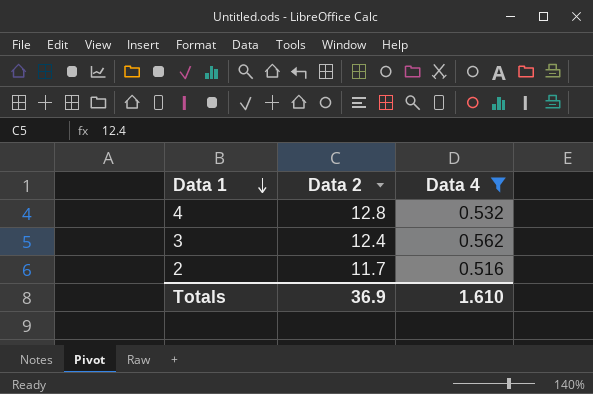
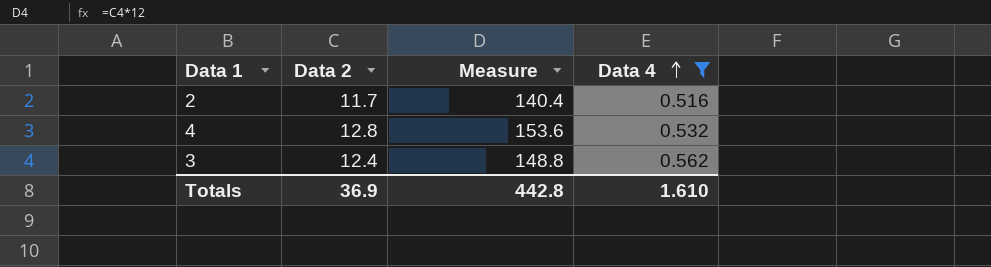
row order: Data 1 descending -> Data 4 ascending
column Measure | formula: none -> [Data 2] * 12

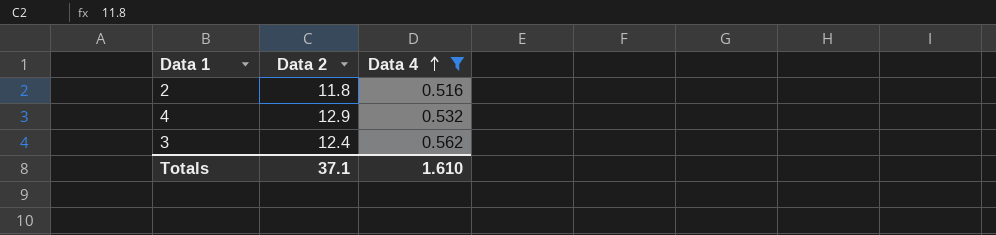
column Measure | formula: [Data 2] * 12 -> none
2 | Data 2: 11.7 -> 11.8
4 | Data 2: 12.8 -> 12.9
Totals | Data 2: 36.9 -> 37.1

